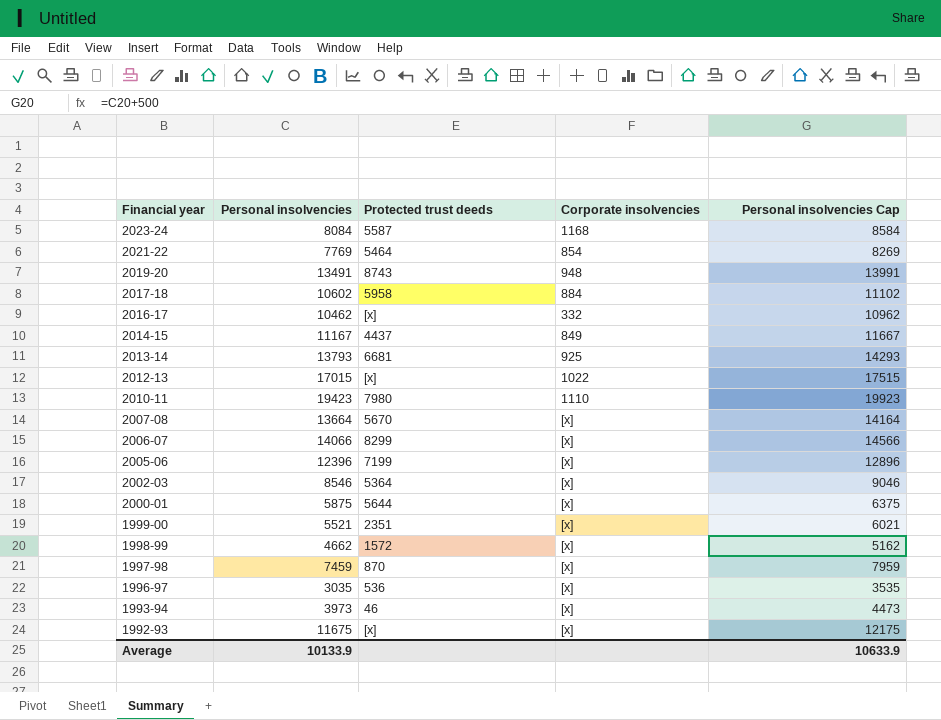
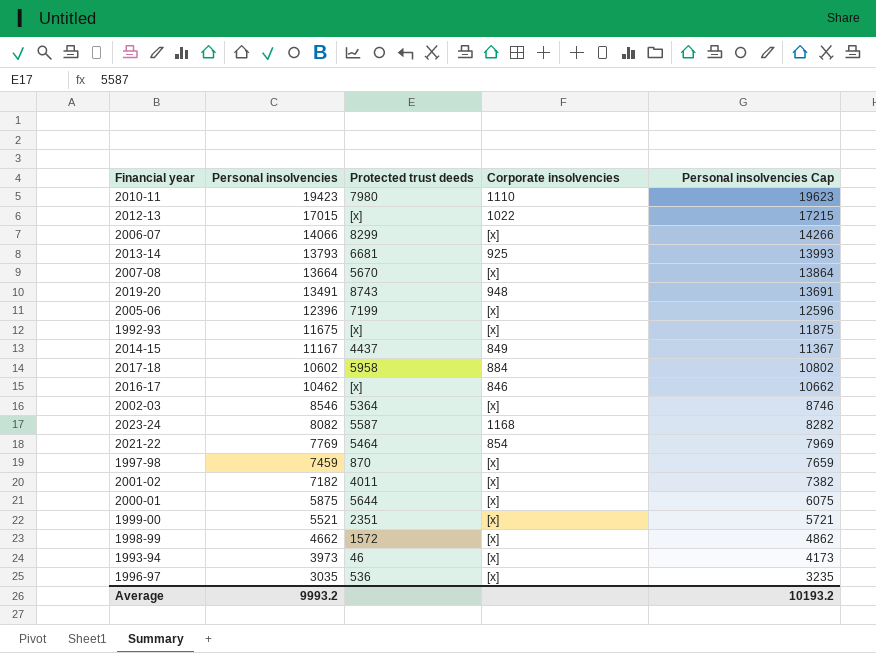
row order: Financial year descending -> Personal insolvencies descending
column Personal insolvencies Cap | formula: [Personal insolvencies] + 500 -> [Personal insolvencies] + 200
2016-17 | Corporate insolvencies: 332 -> 846
2023-24 | Personal insolvencies: 8084 -> 8082
row 2001-02: none -> 7182 | 4011 | [x] | 7382
Average | Personal insolvencies: 10133.9 -> 9993.2
Average | Personal insolvencies Cap: 10633.9 -> 10193.2

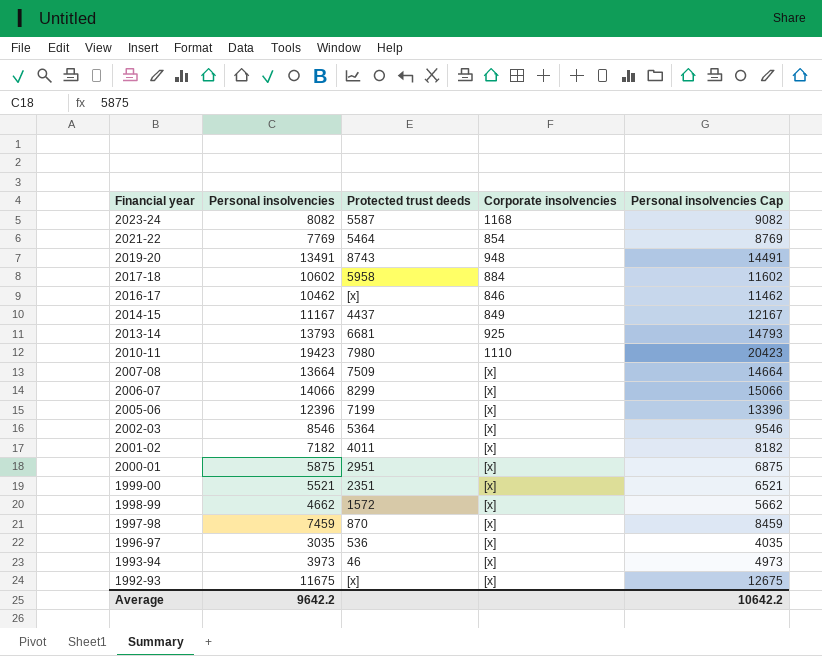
row order: Personal insolvencies descending -> Financial year descending
column Personal insolvencies Cap | formula: [Personal insolvencies] + 200 -> [Personal insolvencies] + 1000
row 2012-13: 17015 | [x] | 1022 | 17215 -> none
2007-08 | Protected trust deeds: 5670 -> 7509
2000-01 | Protected trust deeds: 5644 -> 2951
Average | Personal insolvencies: 9993.2 -> 9642.2
Average | Personal insolvencies Cap: 10193.2 -> 10642.2

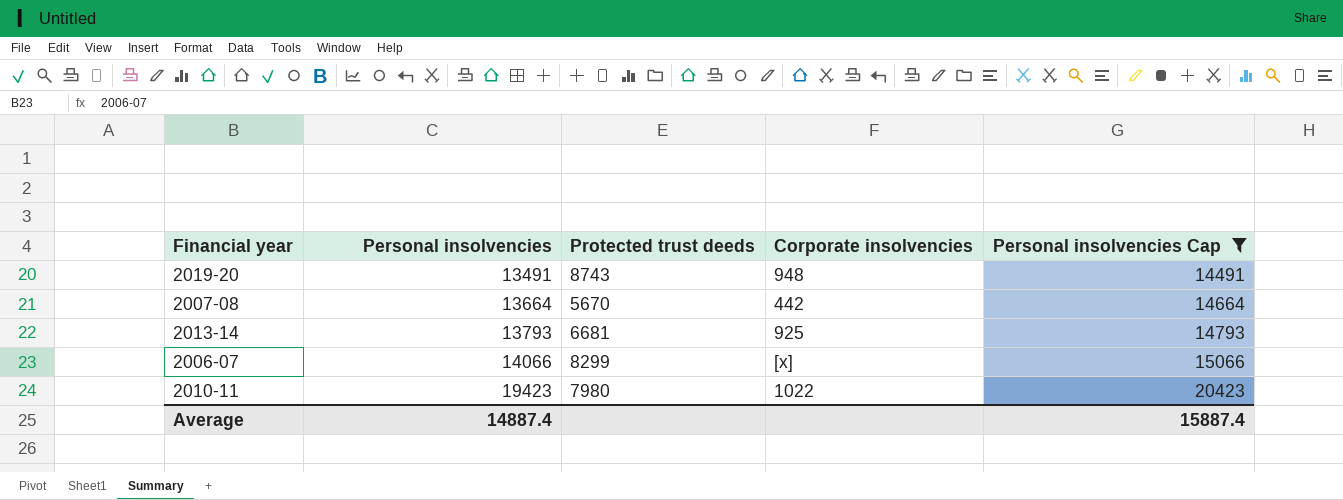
filter: none -> Personal insolvencies Cap >= 14491
row order: Financial year descending -> Personal insolvencies ascending
2007-08 | Protected trust deeds: 7509 -> 5670
2007-08 | Corporate insolvencies: [x] -> 442
2010-11 | Corporate insolvencies: 1110 -> 1022
Average | Personal insolvencies: 9642.2 -> 14887.4
Average | Personal insolvencies Cap: 10642.2 -> 15887.4

